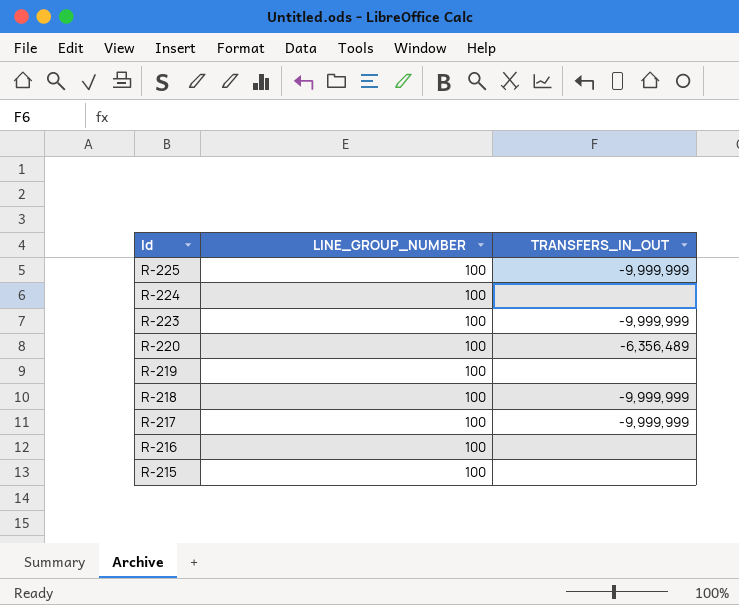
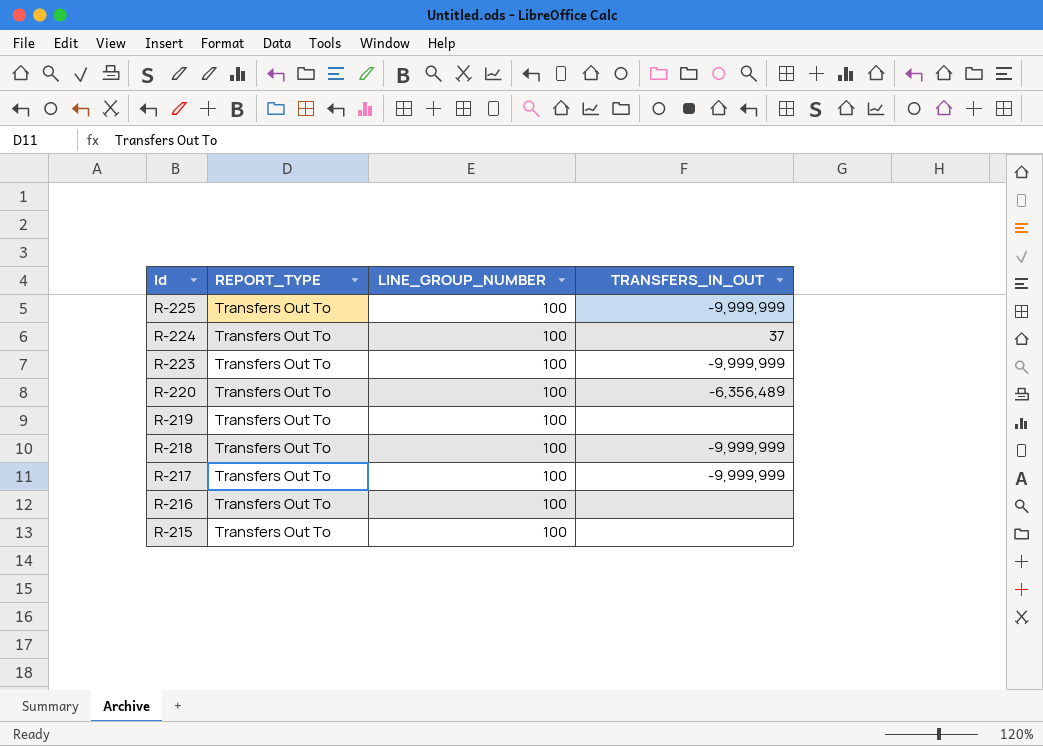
column REPORT_TYPE | position: none -> 2
R-224 | TRANSFERS_IN_OUT: none -> 37

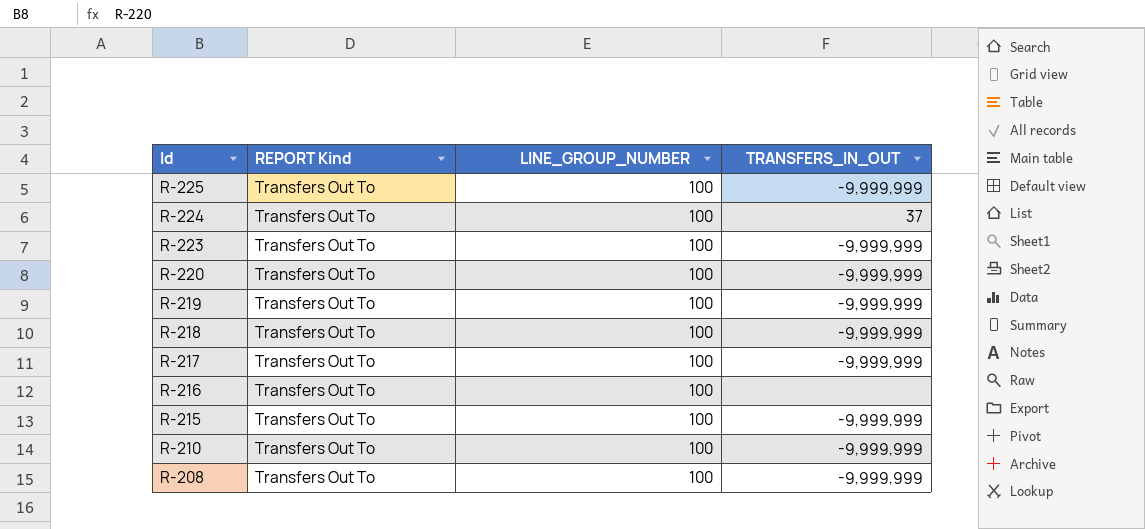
column name: REPORT_TYPE -> REPORT Kind
R-220 | TRANSFERS_IN_OUT: -6,356,489 -> -9,999,999
R-219 | TRANSFERS_IN_OUT: none -> -9,999,999
R-215 | TRANSFERS_IN_OUT: none -> -9,999,999
row R-210: none -> Transfers Out To | 100 | -9,999,999
row R-208: none -> Transfers Out To | 100 | -9,999,999

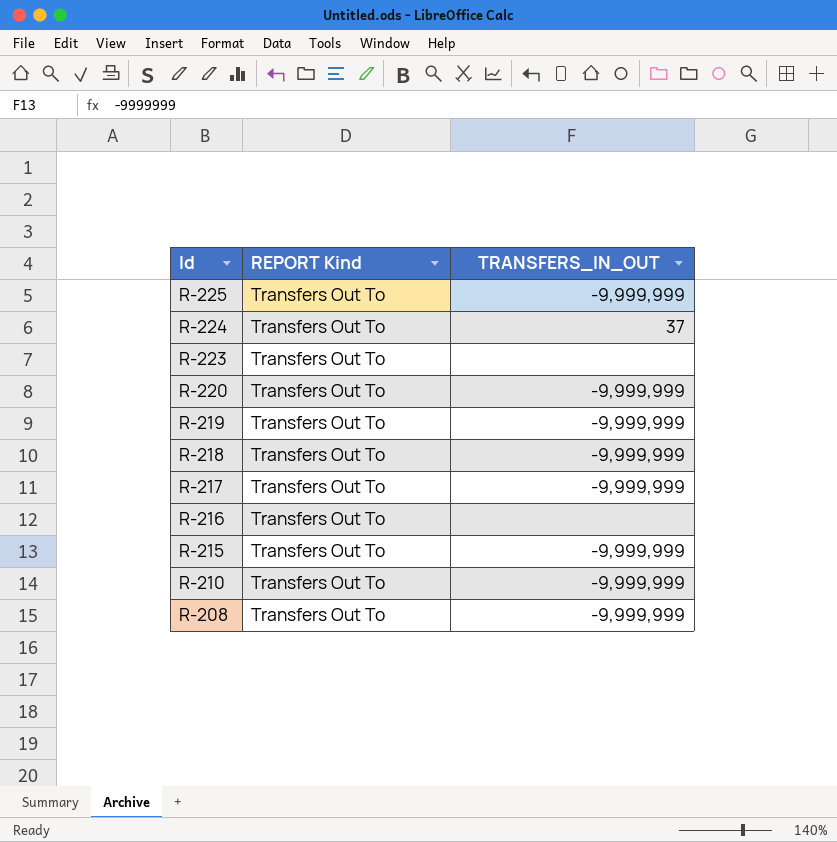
column LINE_GROUP_NUMBER | position: 3 -> none
R-223 | TRANSFERS_IN_OUT: -9,999,999 -> none

